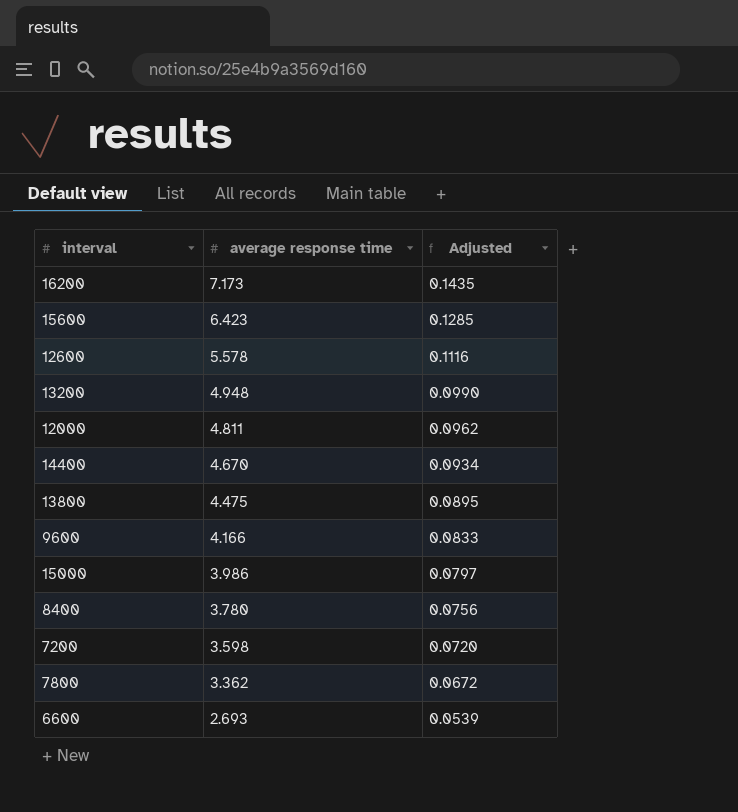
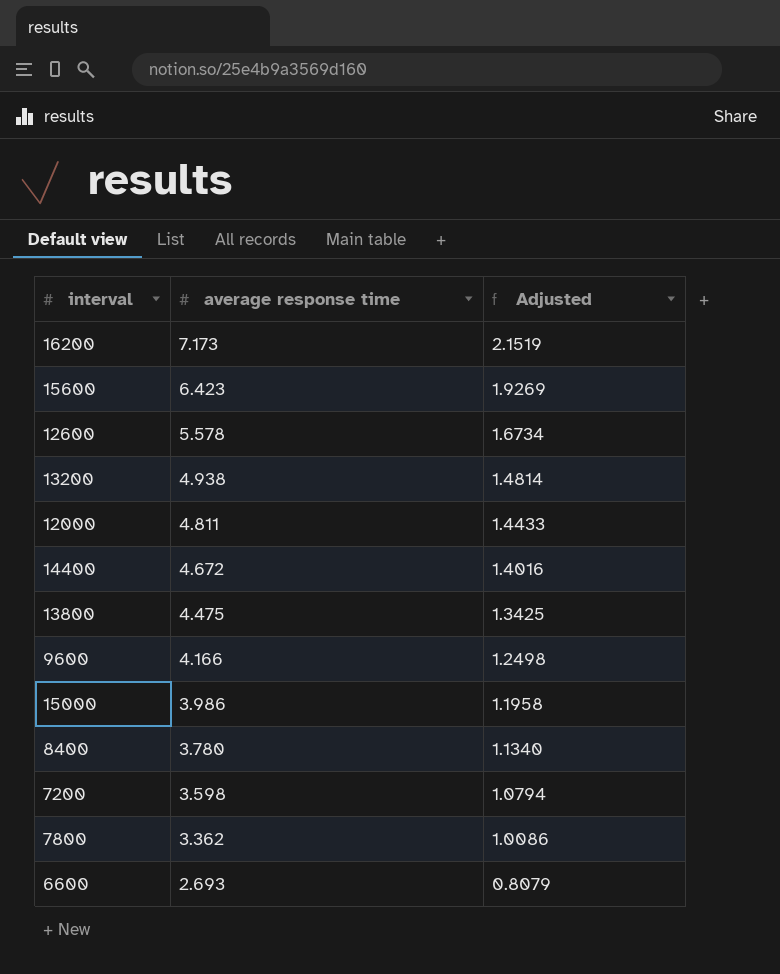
column Adjusted | formula: [average response time] * 0.02 -> [average response time] * 0.3
13200 | average response time: 4.948 -> 4.938
14400 | average response time: 4.670 -> 4.672

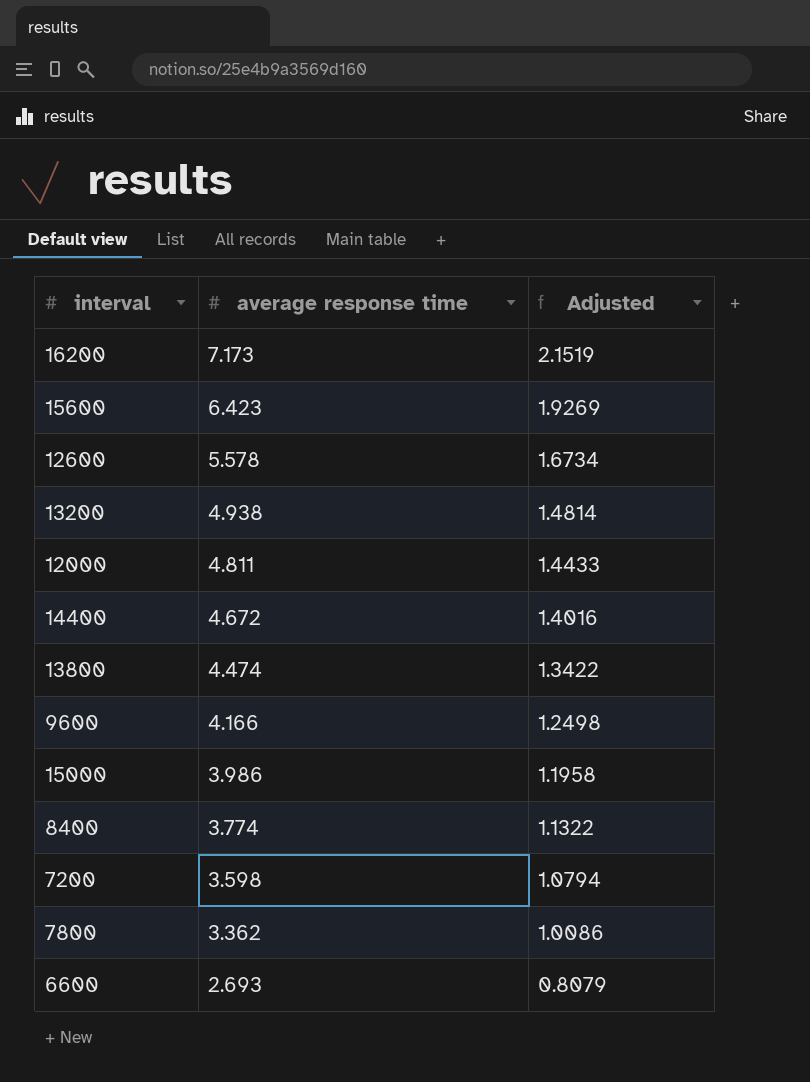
13800 | average response time: 4.475 -> 4.474
13800 | Adjusted: 1.3425 -> 1.3422
8400 | average response time: 3.780 -> 3.774
8400 | Adjusted: 1.1340 -> 1.1322

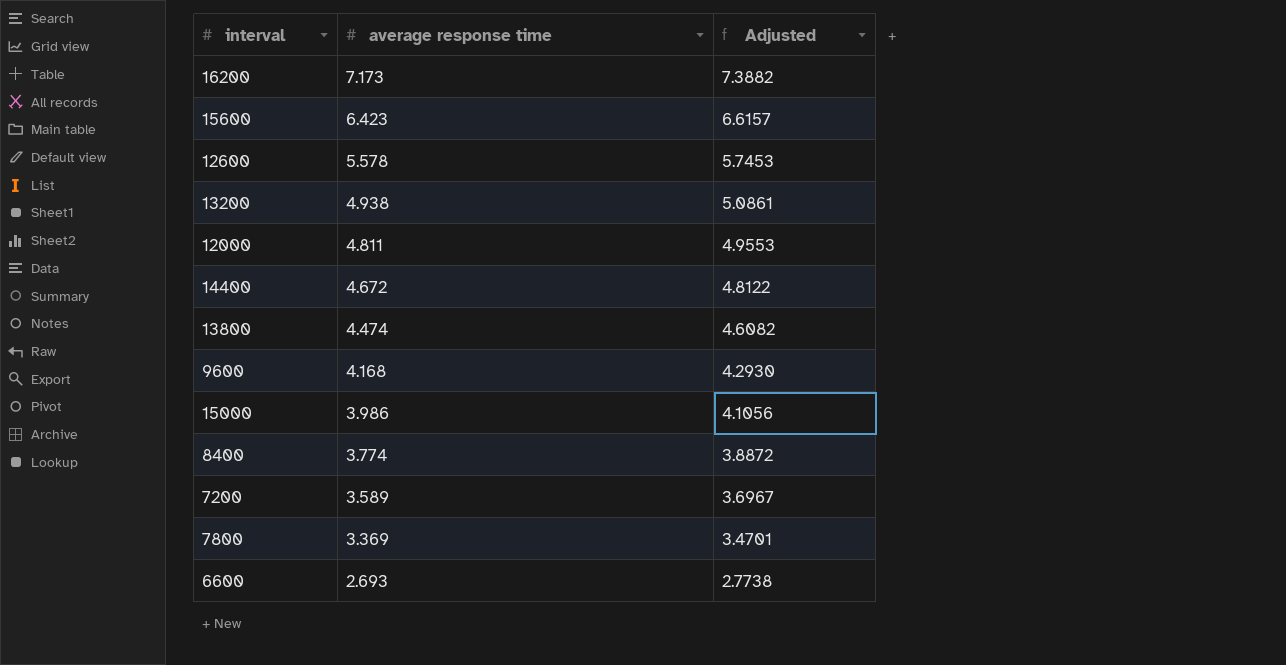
column Adjusted | formula: [average response time] * 0.3 -> [average response time] * 1.03
9600 | average response time: 4.166 -> 4.168
7200 | average response time: 3.598 -> 3.589
7800 | average response time: 3.362 -> 3.369

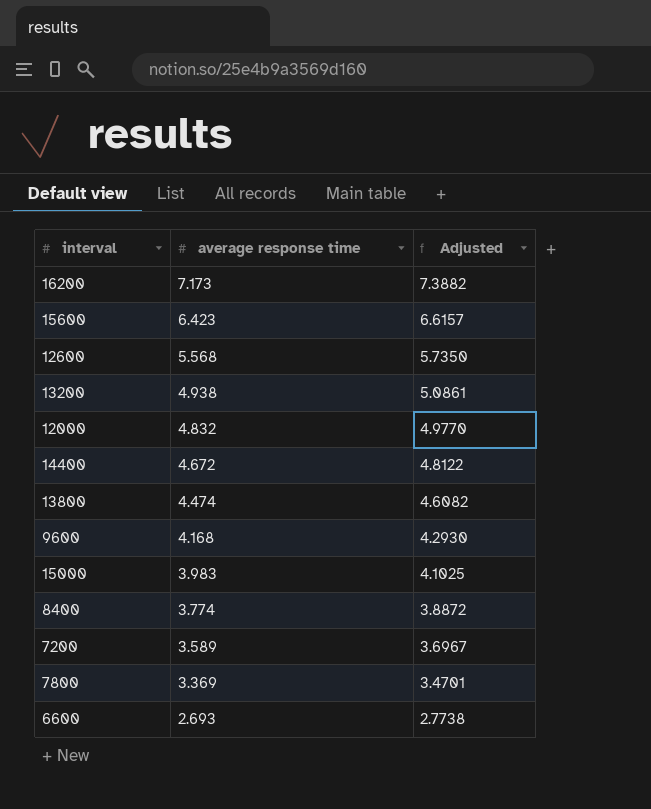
12600 | average response time: 5.578 -> 5.568
12600 | Adjusted: 5.7453 -> 5.7350
12000 | average response time: 4.811 -> 4.832
12000 | Adjusted: 4.9553 -> 4.9770
15000 | average response time: 3.986 -> 3.983
15000 | Adjusted: 4.1056 -> 4.1025

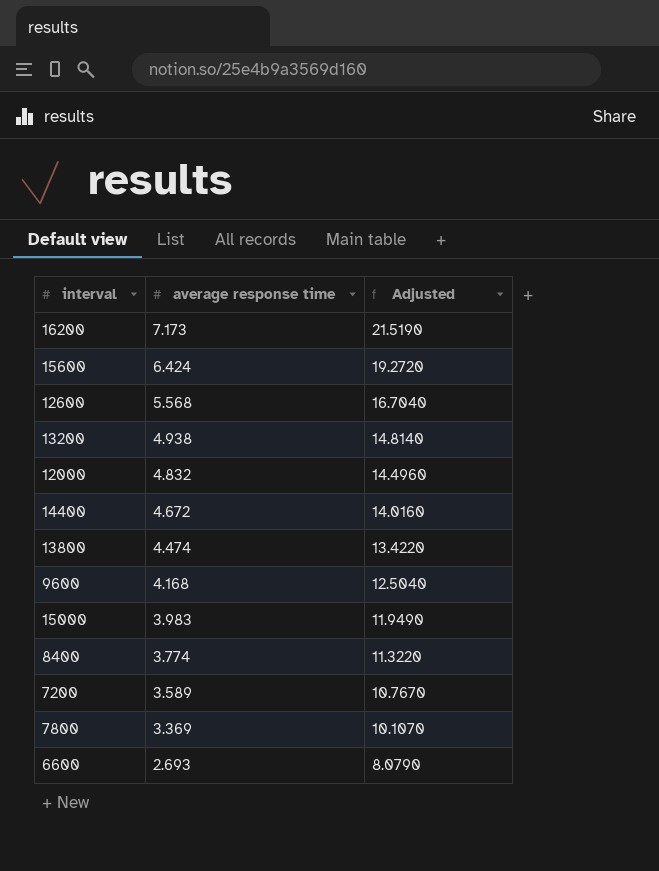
column Adjusted | formula: [average response time] * 1.03 -> [average response time] * 3
15600 | average response time: 6.423 -> 6.424

